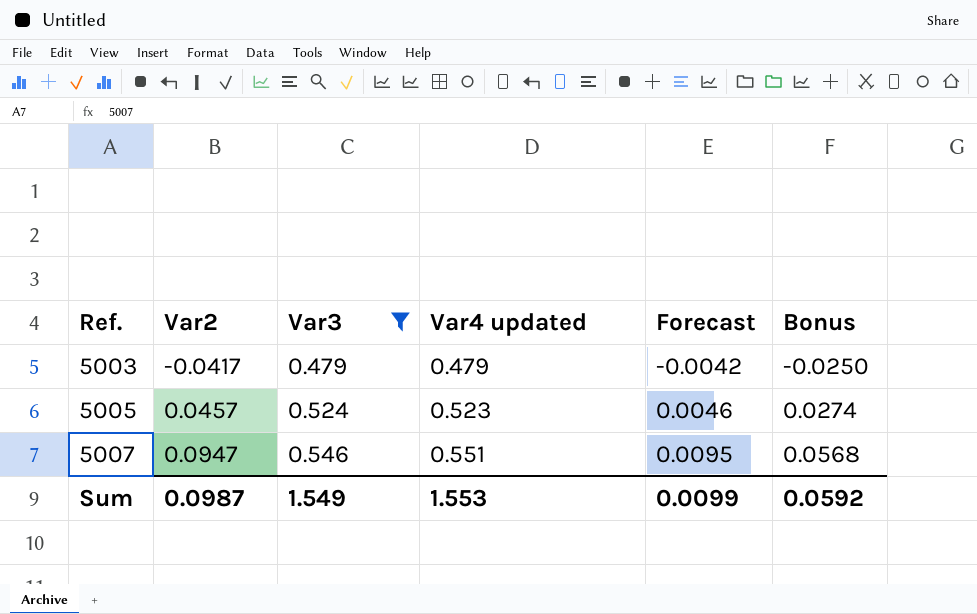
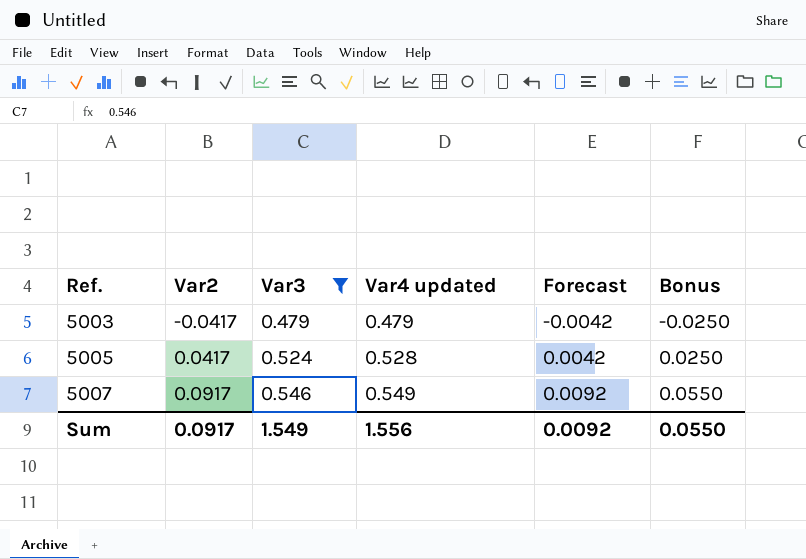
5005 | Var2: 0.0457 -> 0.0417
5005 | Var4 updated: 0.523 -> 0.528
5005 | Forecast: 0.0046 -> 0.0042
5005 | Bonus: 0.0274 -> 0.0250
5007 | Var2: 0.0947 -> 0.0917
5007 | Var4 updated: 0.551 -> 0.549
5007 | Forecast: 0.0095 -> 0.0092
5007 | Bonus: 0.0568 -> 0.0550
Sum | Var2: 0.0987 -> 0.0917
Sum | Var4 updated: 1.553 -> 1.556
Sum | Forecast: 0.0099 -> 0.0092
Sum | Bonus: 0.0592 -> 0.0550

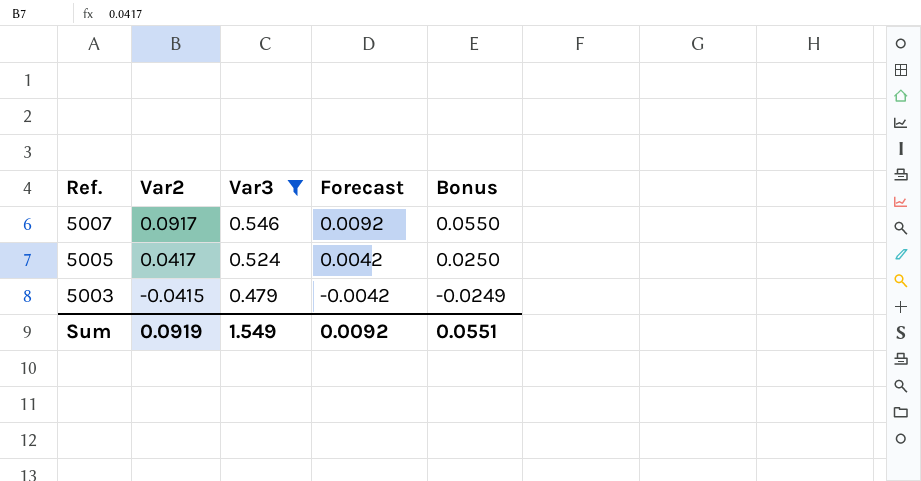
row order: Ref. ascending -> Ref. descending
column Var4 updated | position: 4 -> none
5003 | Var2: -0.0417 -> -0.0415
5003 | Bonus: -0.0250 -> -0.0249
Sum | Var2: 0.0917 -> 0.0919
Sum | Bonus: 0.0550 -> 0.0551

